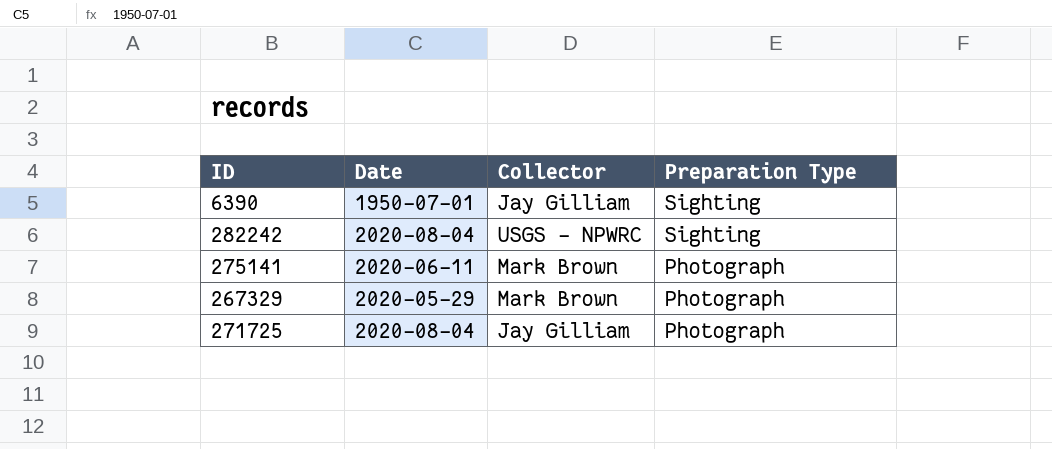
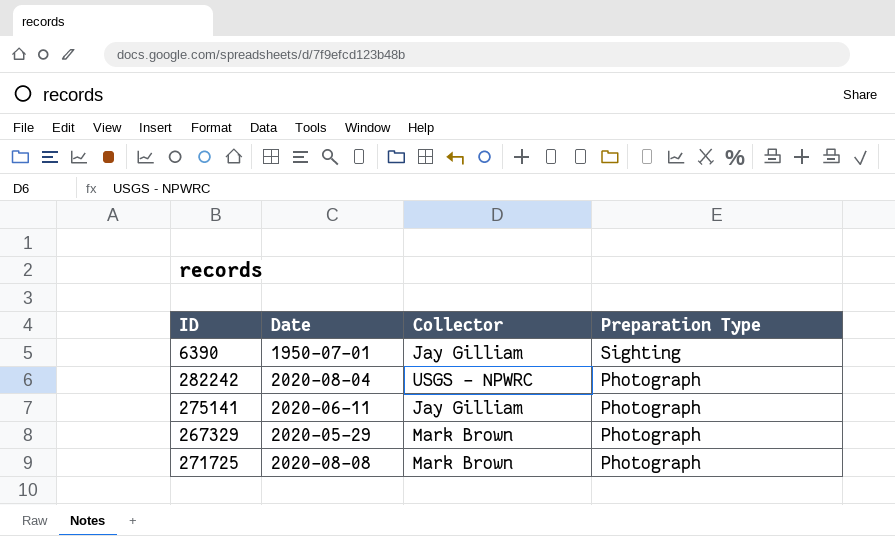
282242 | Preparation Type: Sighting -> Photograph
275141 | Collector: Mark Brown -> Jay Gilliam
271725 | Date: 2020-08-04 -> 2020-08-08
271725 | Collector: Jay Gilliam -> Mark Brown

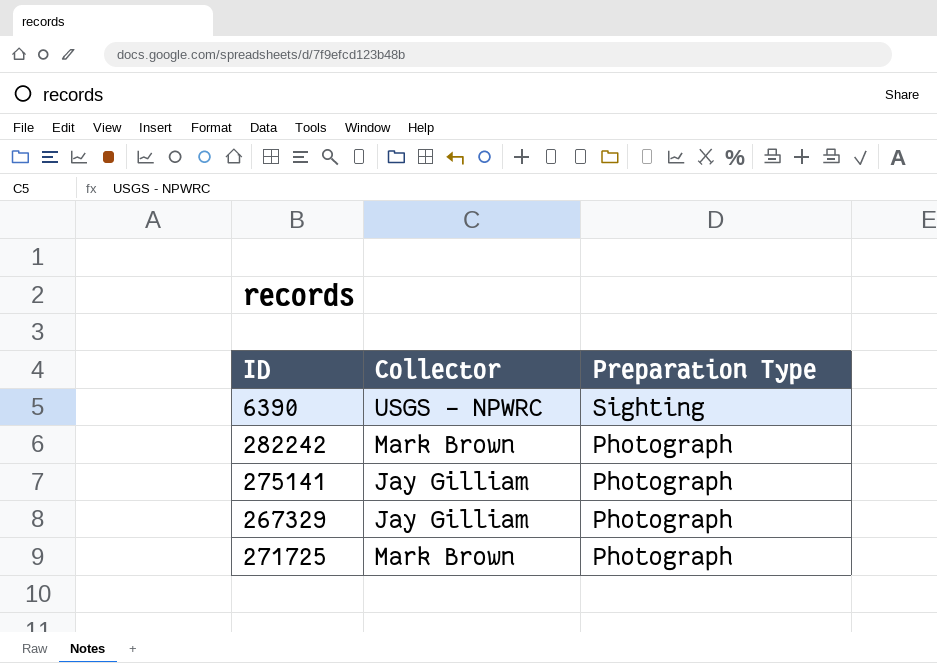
column Date | position: 2 -> none
6390 | Collector: Jay Gilliam -> USGS - NPWRC
282242 | Collector: USGS - NPWRC -> Mark Brown
267329 | Collector: Mark Brown -> Jay Gilliam

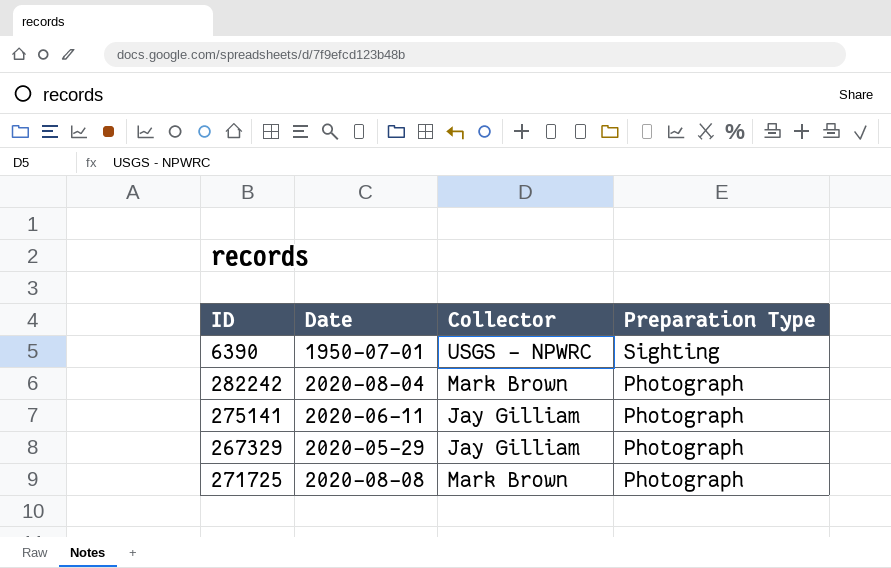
column Date | position: none -> 2

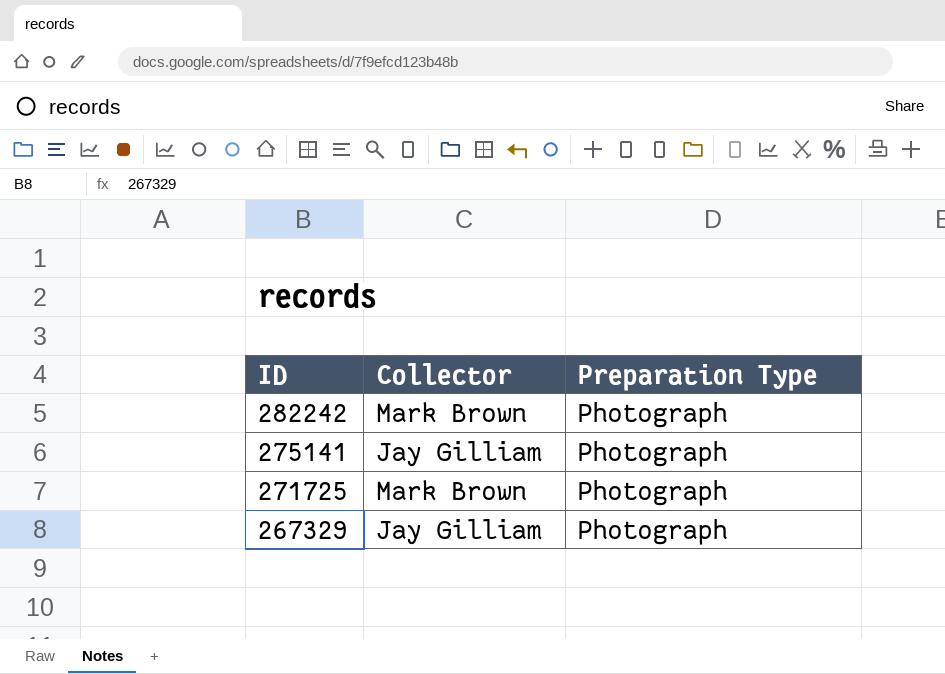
row order: Preparation Type descending -> ID descending
column Date | position: 2 -> none
row 6390: 1950-07-01 | USGS - NPWRC | Sighting -> none

